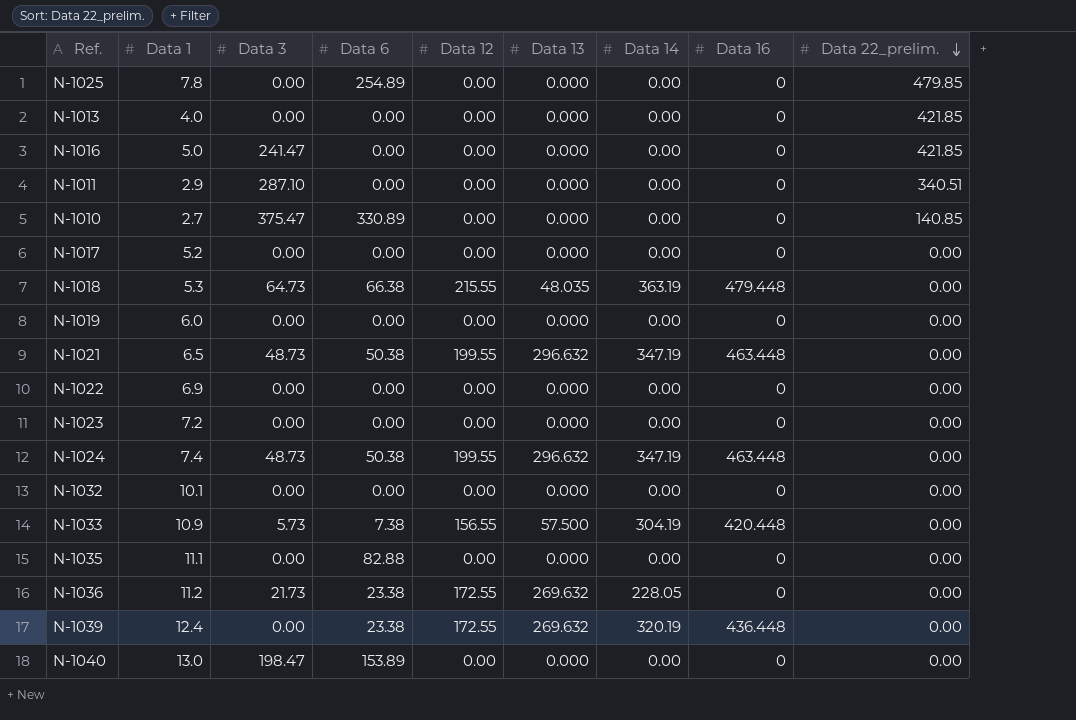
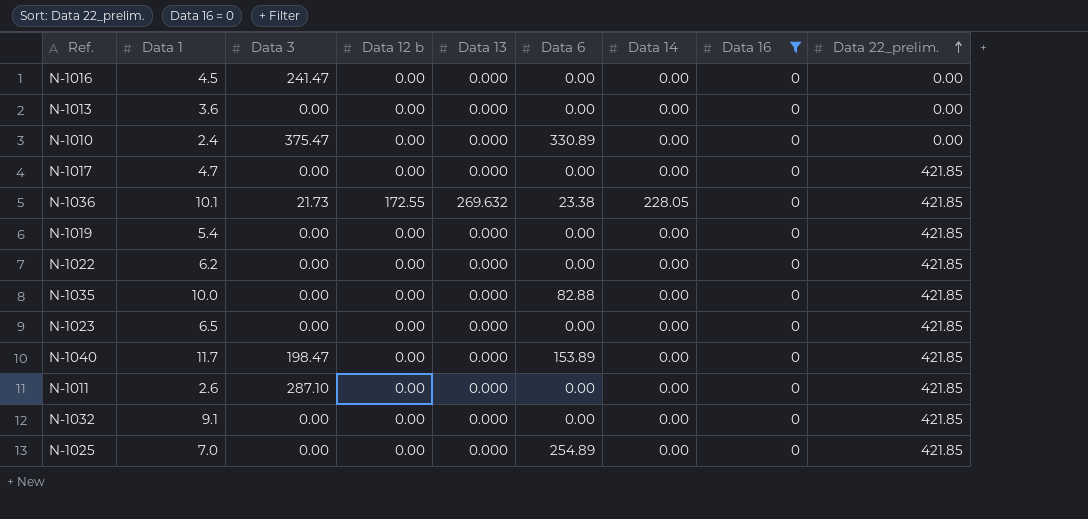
filter: none -> Data 16 = 0
row order: Data 22_prelim. descending -> Data 22_prelim. ascending
column name: Data 12 -> Data 12 b
column Data 6 | position: 4 -> 6
N-1016 | Data 1: 5.0 -> 4.5
N-1016 | Data 22_prelim.: 421.85 -> 0.00
N-1013 | Data 1: 4.0 -> 3.6
N-1013 | Data 22_prelim.: 421.85 -> 0.00
N-1010 | Data 1: 2.7 -> 2.4
N-1010 | Data 22_prelim.: 140.85 -> 0.00
N-1017 | Data 1: 5.2 -> 4.7
N-1017 | Data 22_prelim.: 0.00 -> 421.85
N-1036 | Data 1: 11.2 -> 10.1
N-1036 | Data 22_prelim.: 0.00 -> 421.85
N-1019 | Data 1: 6.0 -> 5.4
N-1019 | Data 22_prelim.: 0.00 -> 421.85
N-1022 | Data 1: 6.9 -> 6.2
N-1022 | Data 22_prelim.: 0.00 -> 421.85
N-1035 | Data 1: 11.1 -> 10.0
N-1035 | Data 22_prelim.: 0.00 -> 421.85
N-1023 | Data 1: 7.2 -> 6.5
N-1023 | Data 22_prelim.: 0.00 -> 421.85
N-1040 | Data 1: 13.0 -> 11.7
N-1040 | Data 22_prelim.: 0.00 -> 421.85
N-1011 | Data 1: 2.9 -> 2.6
N-1011 | Data 22_prelim.: 340.51 -> 421.85
N-1032 | Data 1: 10.1 -> 9.1
N-1032 | Data 22_prelim.: 0.00 -> 421.85
N-1025 | Data 1: 7.8 -> 7.0
N-1025 | Data 22_prelim.: 479.85 -> 421.85

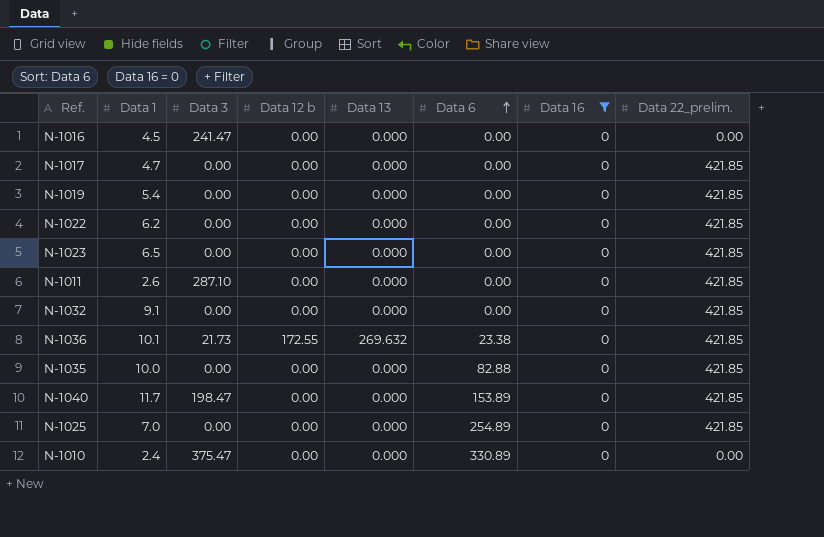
row order: Data 22_prelim. ascending -> Data 6 ascending
column Data 14 | position: 7 -> none
row N-1013: 3.6 | 0.00 | 0.00 | 0.000 | 0.00 | 0.00 | 0 | 0.00 -> none

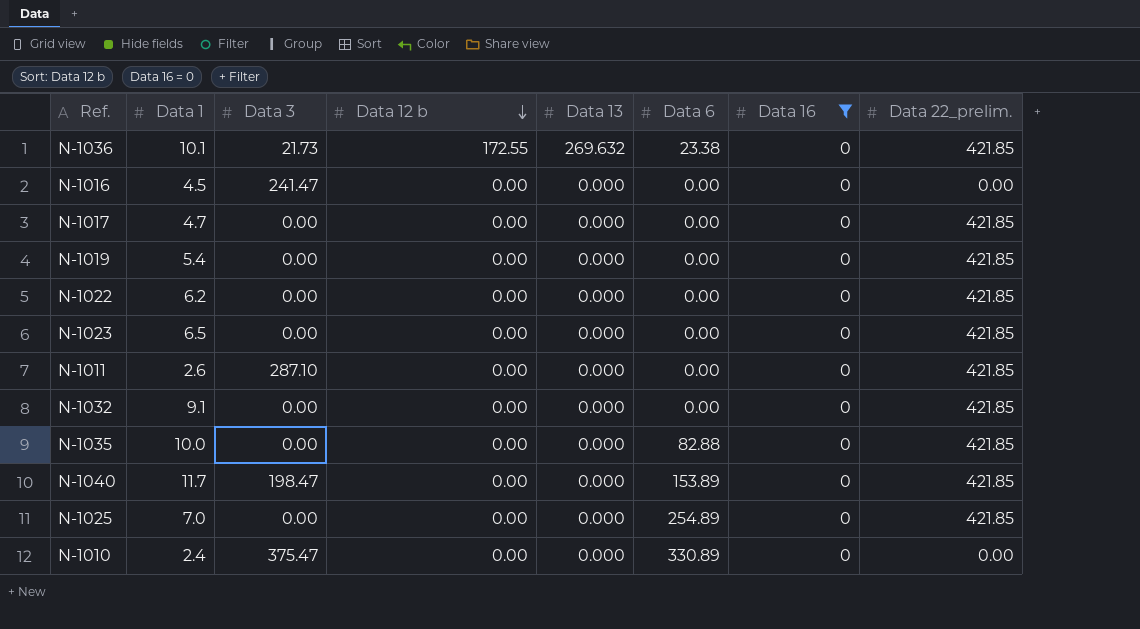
row order: Data 6 ascending -> Data 12 b descending

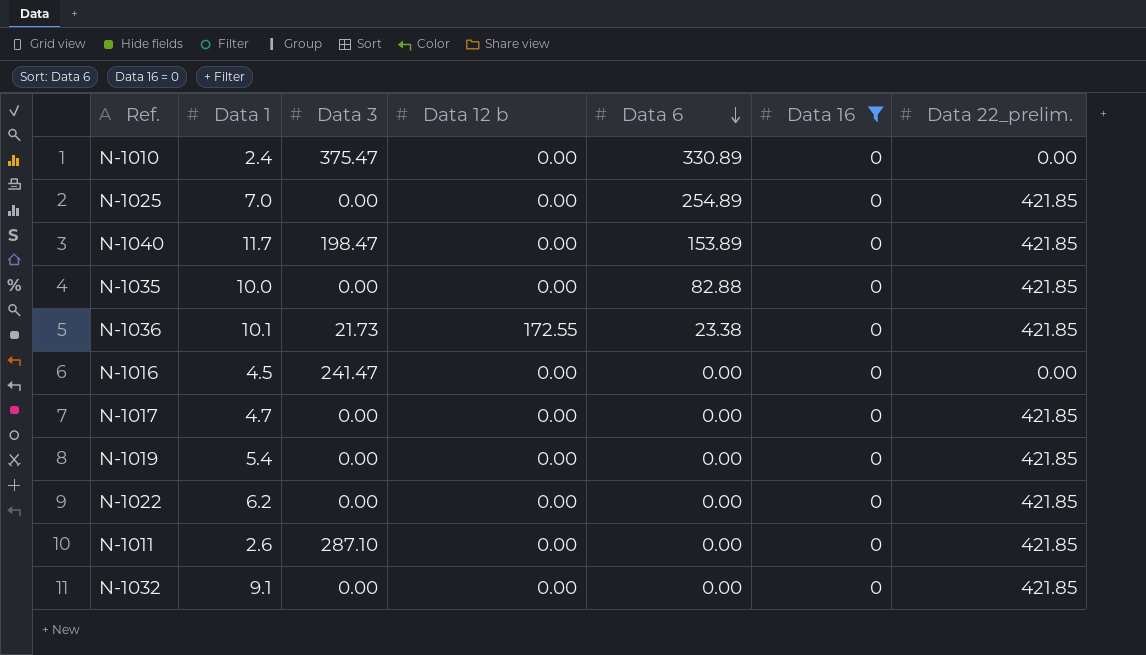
row order: Data 12 b descending -> Data 6 descending
column Data 13 | position: 5 -> none
row N-1023: 6.5 | 0.00 | 0.00 | 0.000 | 0.00 | 0 | 421.85 -> none

